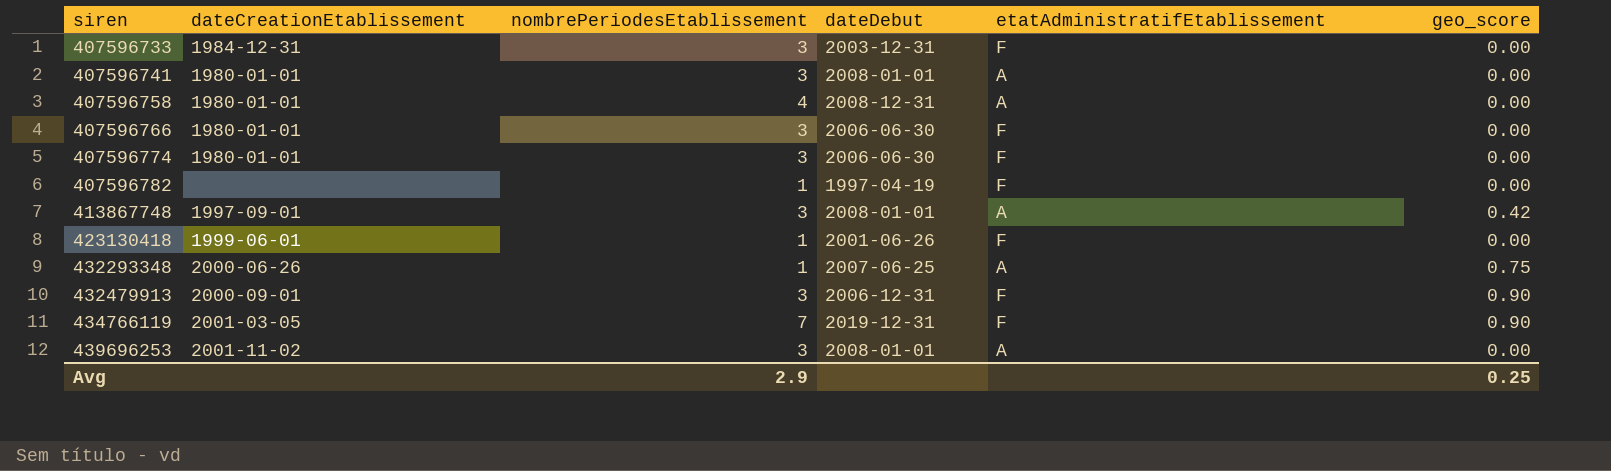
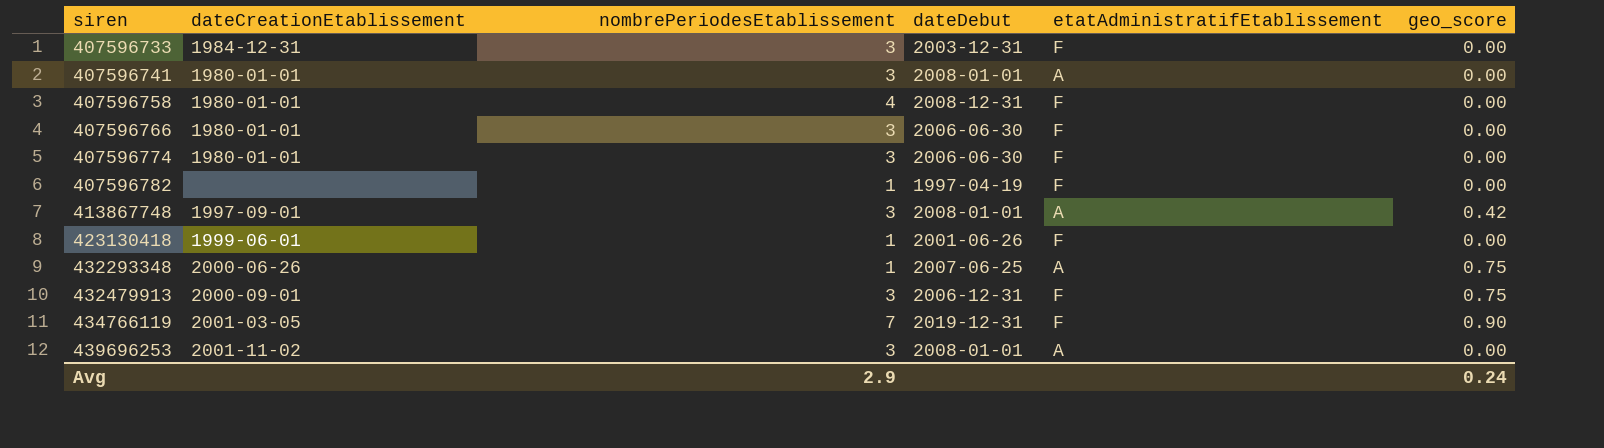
407596758 | etatAdministratifEtablissement: A -> F
432479913 | geo_score: 0.90 -> 0.75
Avg | geo_score: 0.25 -> 0.24

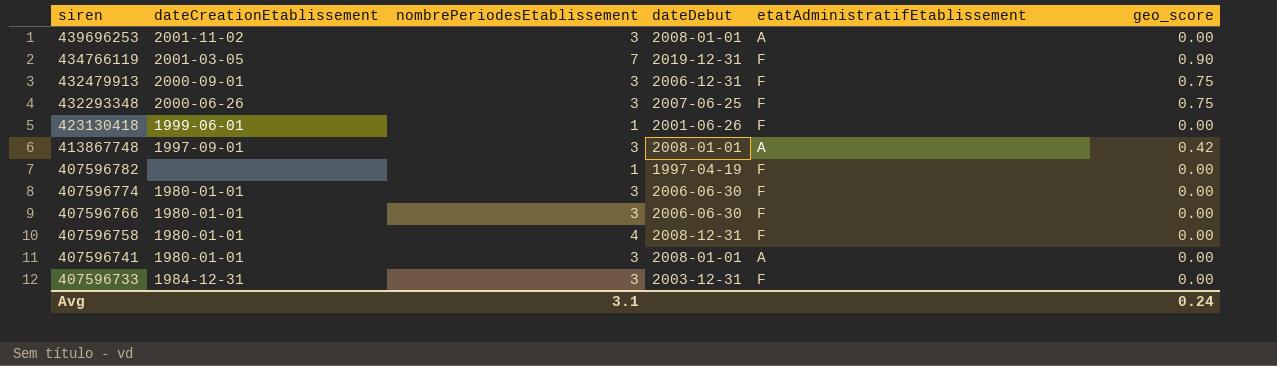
row order: siren ascending -> siren descending
432293348 | nombrePeriodesEtablissement: 1 -> 3
432293348 | etatAdministratifEtablissement: A -> F
Avg | nombrePeriodesEtablissement: 2.9 -> 3.1

